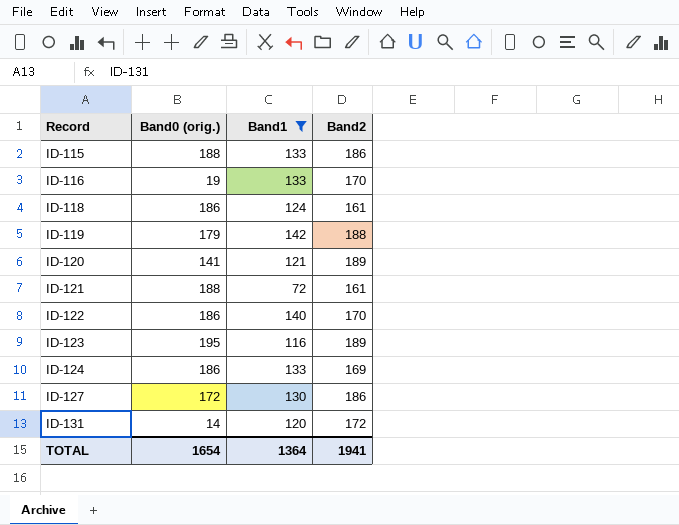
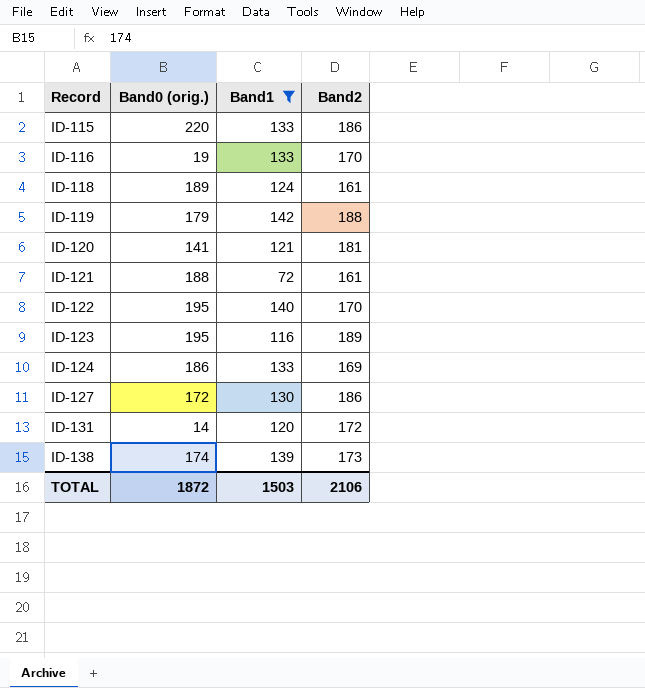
ID-115 | Band0 (orig.): 188 -> 220
ID-118 | Band0 (orig.): 186 -> 189
ID-120 | Band2: 189 -> 181
ID-122 | Band0 (orig.): 186 -> 195
row ID-138: none -> 174 | 139 | 173
TOTAL | Band0 (orig.): 1654 -> 1872
TOTAL | Band1: 1364 -> 1503
TOTAL | Band2: 1941 -> 2106

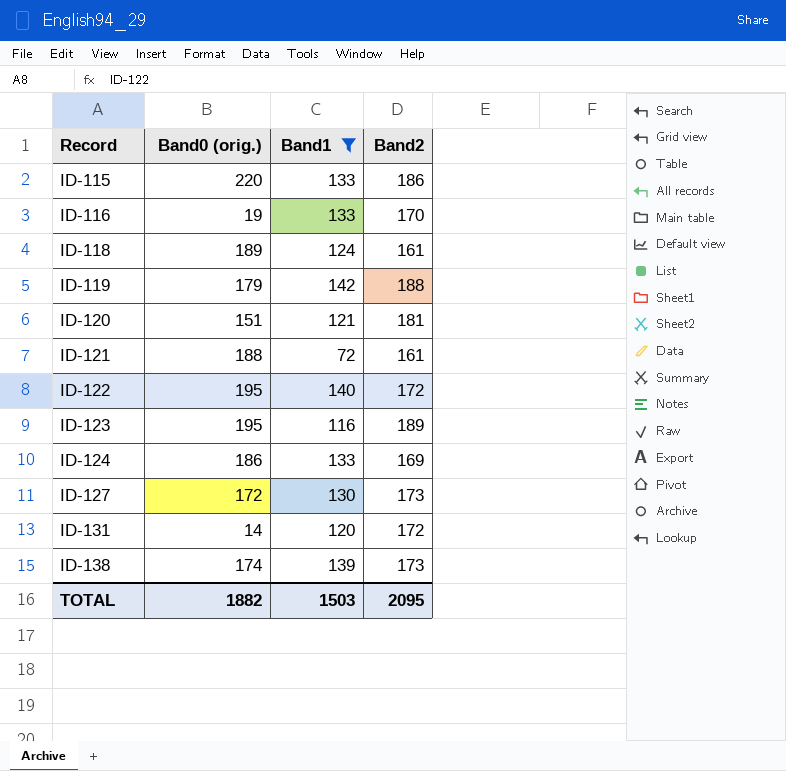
ID-120 | Band0 (orig.): 141 -> 151
ID-122 | Band2: 170 -> 172
ID-127 | Band2: 186 -> 173
TOTAL | Band0 (orig.): 1872 -> 1882
TOTAL | Band2: 2106 -> 2095

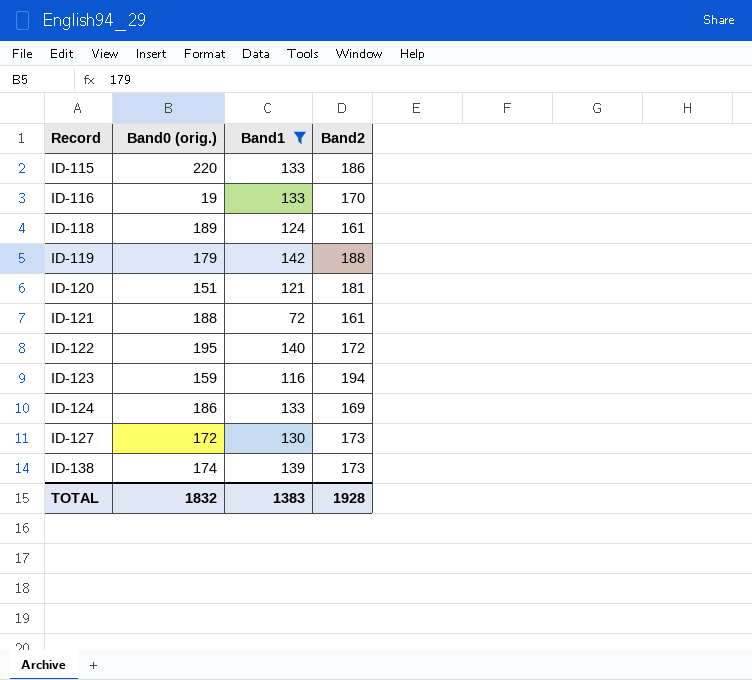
row ID-131: 14 | 120 | 172 -> none
ID-123 | Band0 (orig.): 195 -> 159
ID-123 | Band2: 189 -> 194
TOTAL | Band0 (orig.): 1882 -> 1832
TOTAL | Band1: 1503 -> 1383
TOTAL | Band2: 2095 -> 1928

